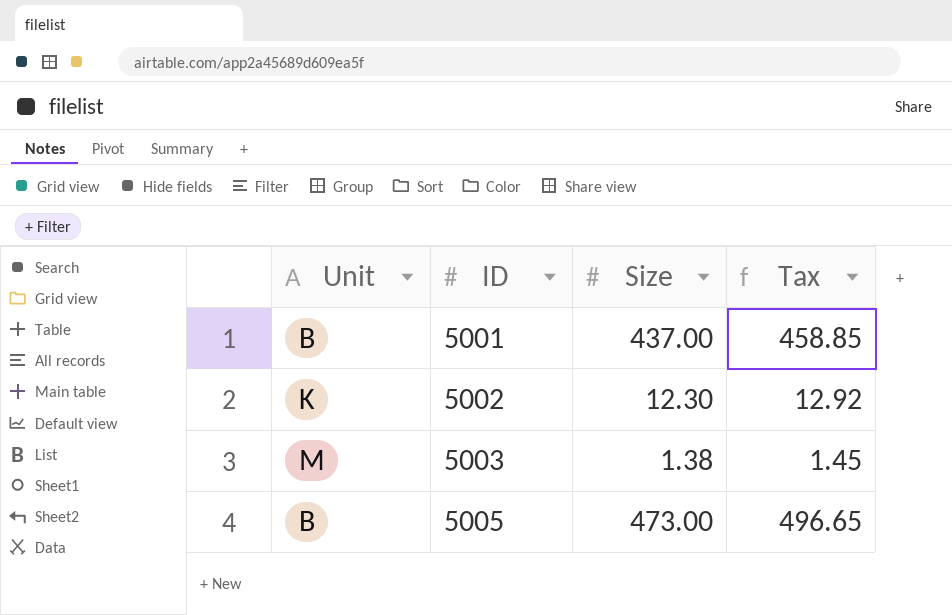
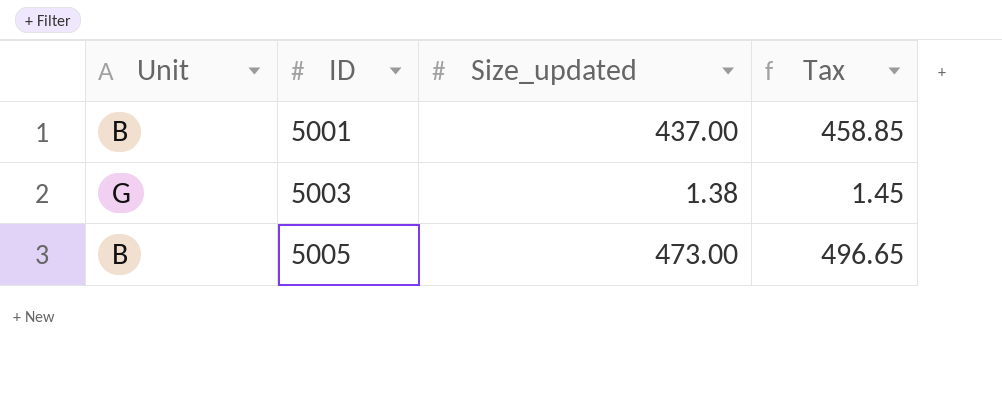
column name: Size -> Size_updated
row 5002: K | 12.30 | 12.92 -> none
5003 | Unit: M -> G

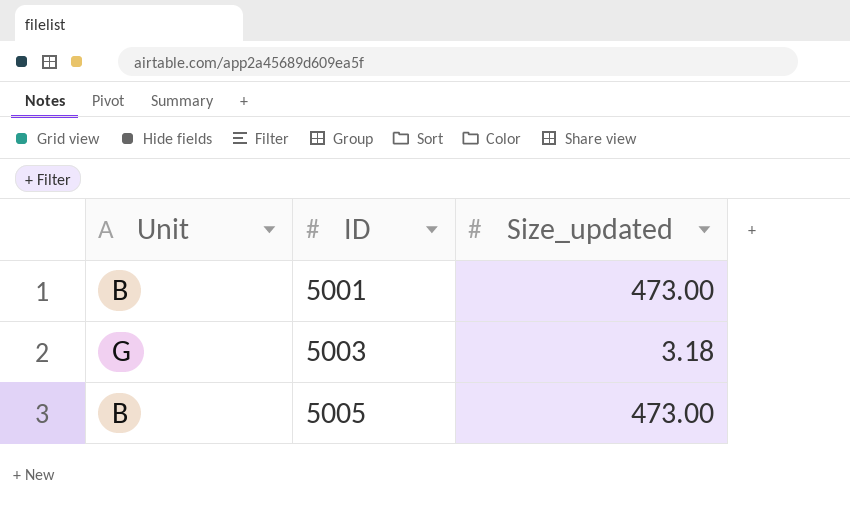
column Tax | formula: [Size_updated] * 1.05 -> none
5001 | Size_updated: 437.00 -> 473.00
5003 | Size_updated: 1.38 -> 3.18

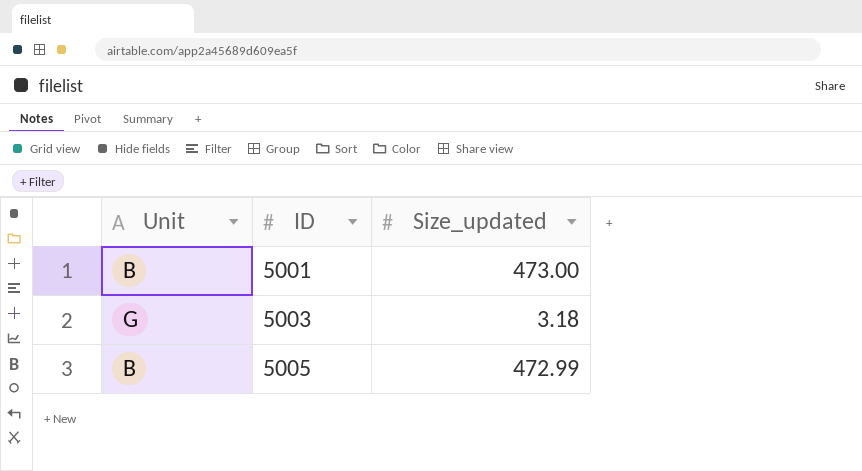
5005 | Size_updated: 473.00 -> 472.99

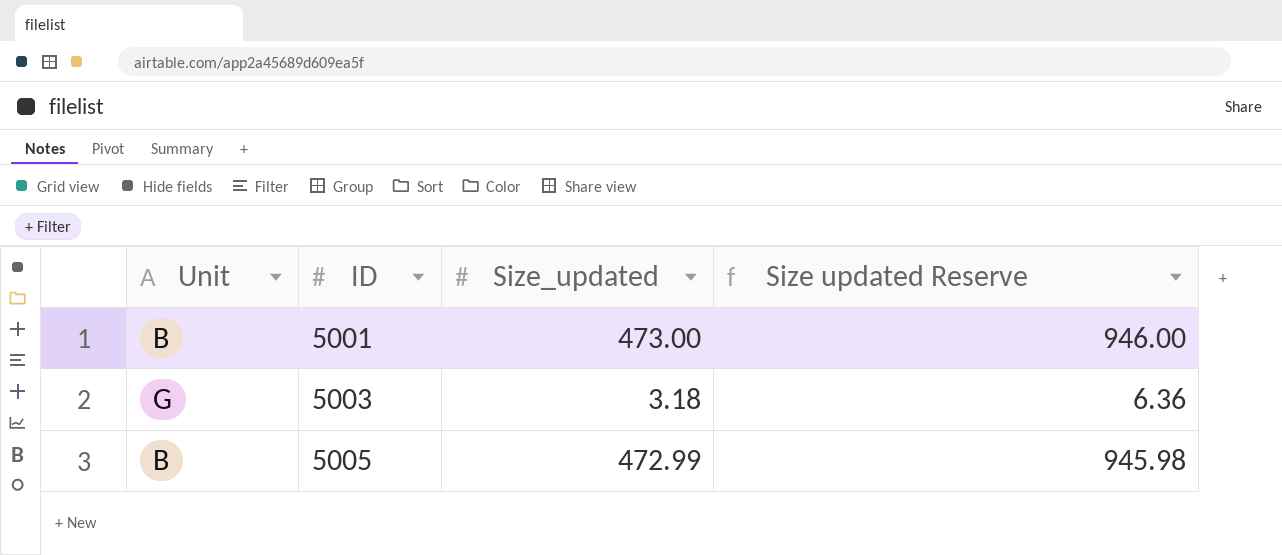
column Size updated Reserve | formula: none -> [Size_updated] * 2

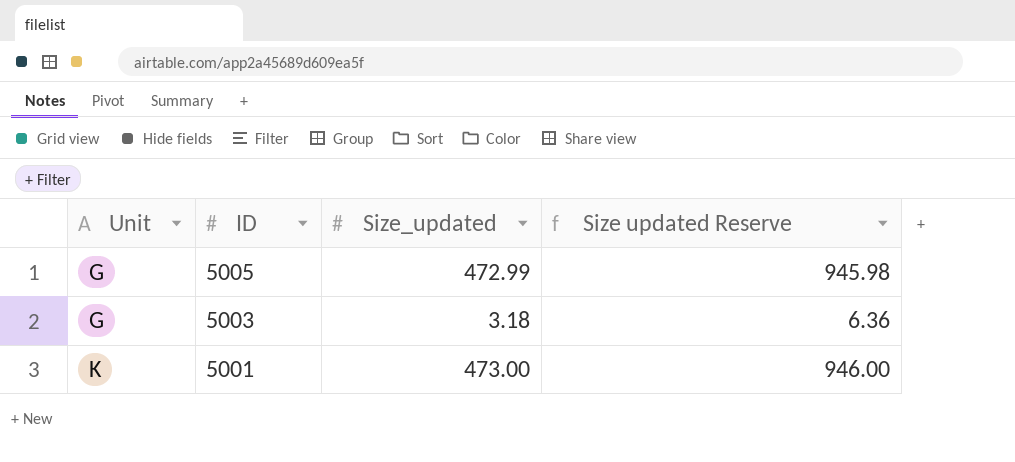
row order: ID ascending -> Unit ascending
5005 | Unit: B -> G
5001 | Unit: B -> K

